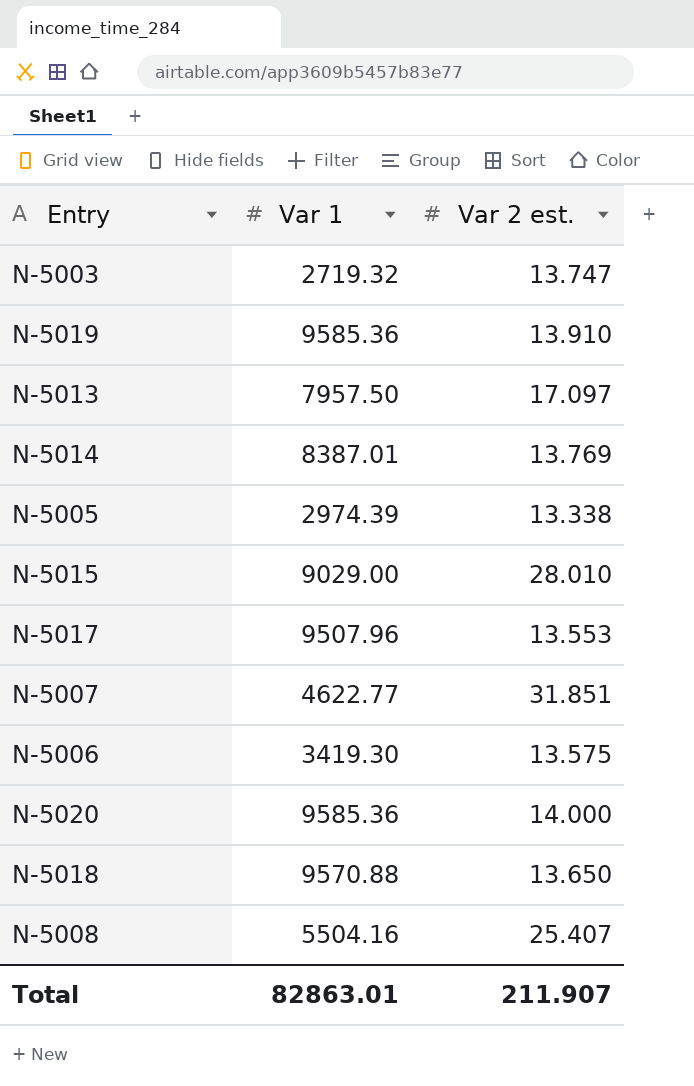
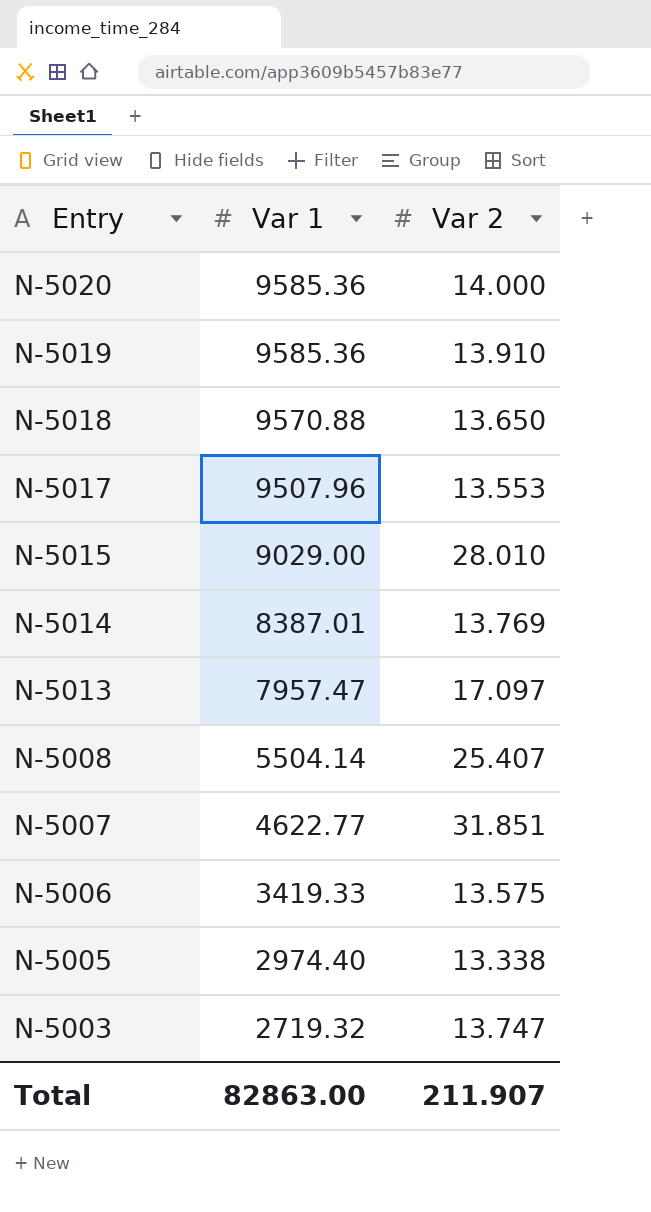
row order: none -> Entry descending
column name: Var 2 est. -> Var 2
N-5013 | Var 1: 7957.50 -> 7957.47
N-5008 | Var 1: 5504.16 -> 5504.14
N-5006 | Var 1: 3419.30 -> 3419.33
N-5005 | Var 1: 2974.39 -> 2974.40
Total | Var 1: 82863.01 -> 82863.00

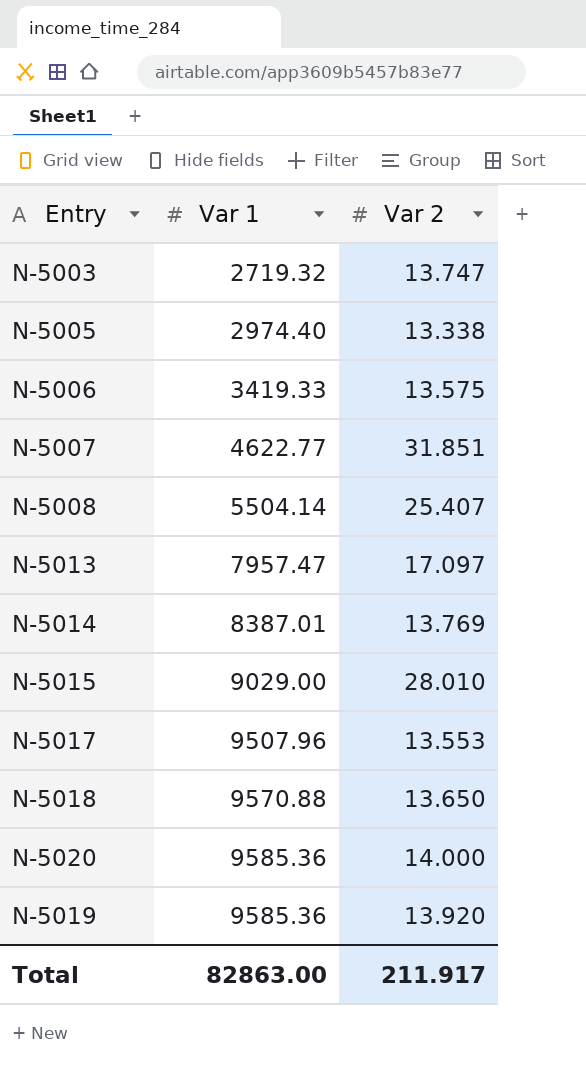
row order: Entry descending -> Var 1 ascending
N-5019 | Var 2: 13.910 -> 13.920
Total | Var 2: 211.907 -> 211.917

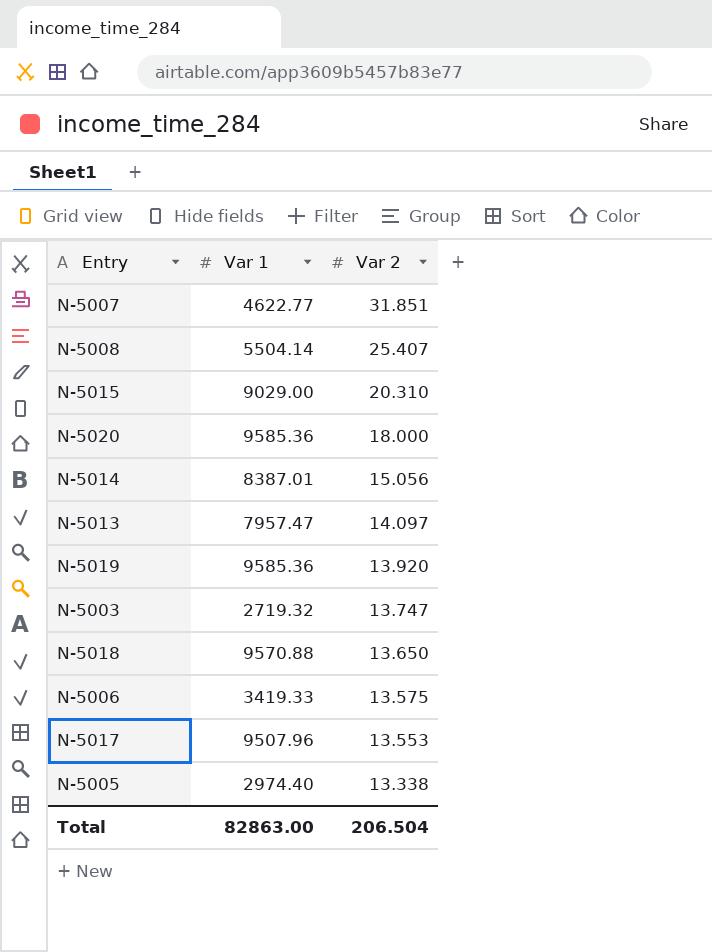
row order: Var 1 ascending -> Var 2 descending
N-5015 | Var 2: 28.010 -> 20.310
N-5020 | Var 2: 14.000 -> 18.000
N-5014 | Var 2: 13.769 -> 15.056
N-5013 | Var 2: 17.097 -> 14.097
Total | Var 2: 211.917 -> 206.504

